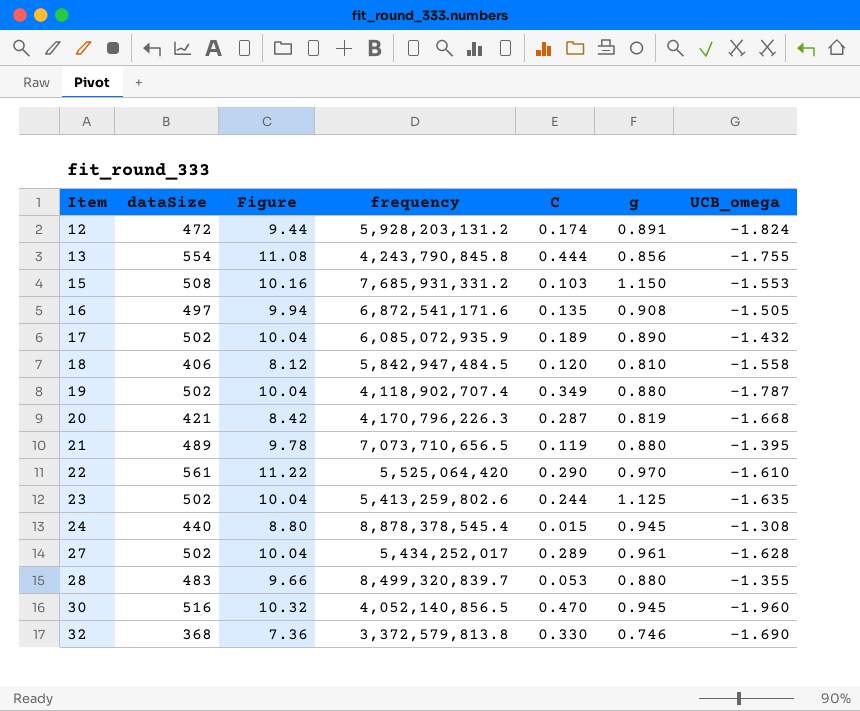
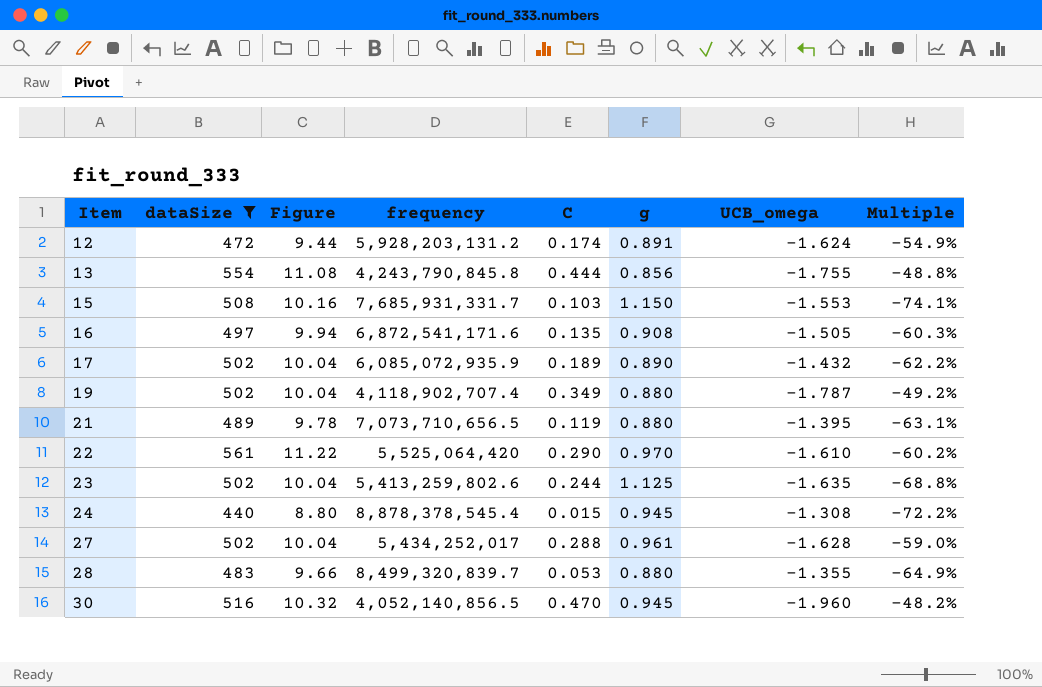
filter: none -> dataSize >= 440
column Multiple | formula: none -> [g] / [UCB_omega]
12 | UCB_omega: -1.824 -> -1.624
15 | frequency: 7,685,931,331.2 -> 7,685,931,331.7
27 | C: 0.289 -> 0.288

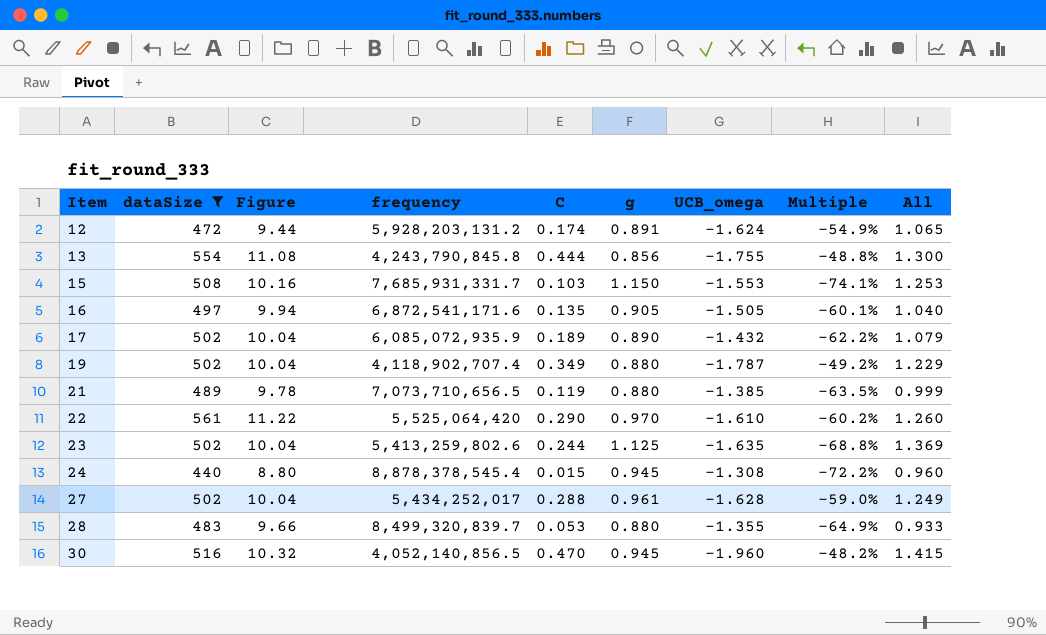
column All | formula: none -> [C] + [g]
16 | g: 0.908 -> 0.905
16 | Multiple: -60.3% -> -60.1%
21 | UCB_omega: -1.395 -> -1.385
21 | Multiple: -63.1% -> -63.5%

